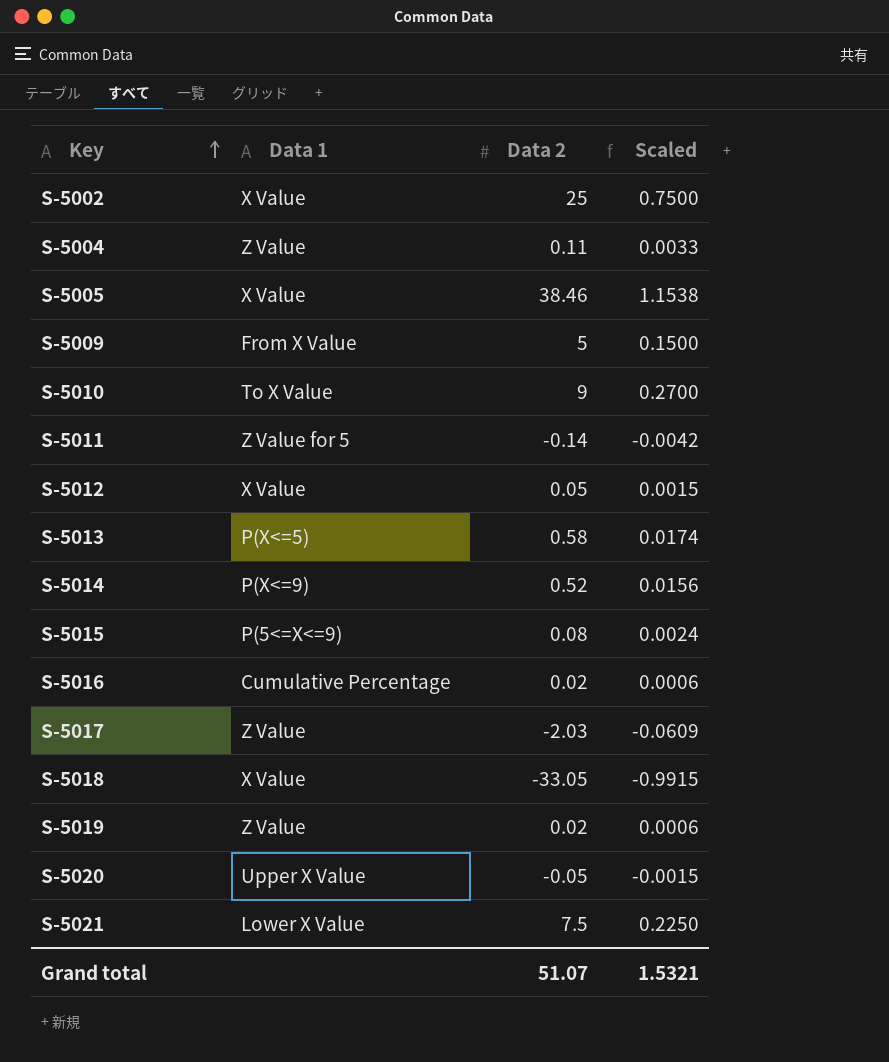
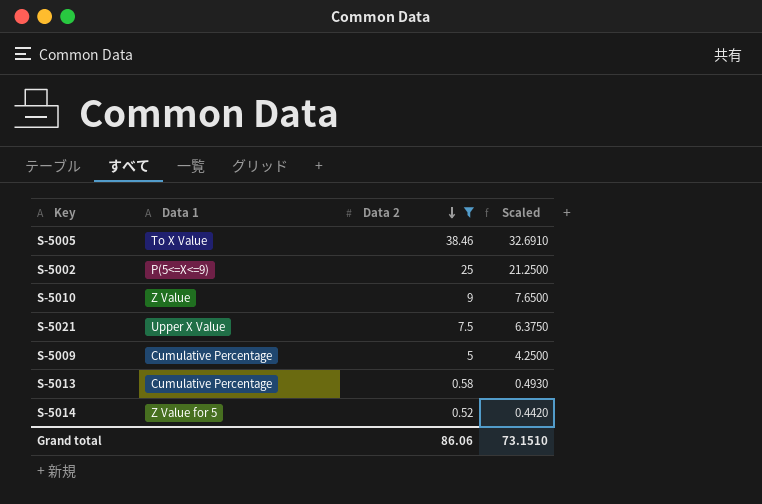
filter: none -> Data 2 >= 0.52
row order: Key ascending -> Data 2 descending
column Scaled | formula: [Data 2] * 0.03 -> [Data 2] * 0.85
S-5005 | Data 1: X Value -> To X Value
S-5002 | Data 1: X Value -> P(5<=X<=9)
S-5010 | Data 1: To X Value -> Z Value
S-5021 | Data 1: Lower X Value -> Upper X Value
S-5009 | Data 1: From X Value -> Cumulative Percentage
S-5013 | Data 1: P(X<=5) -> Cumulative Percentage
S-5014 | Data 1: P(X<=9) -> Z Value for 5
Grand total | Data 2: 51.07 -> 86.06
Grand total | Scaled: 1.5321 -> 73.1510

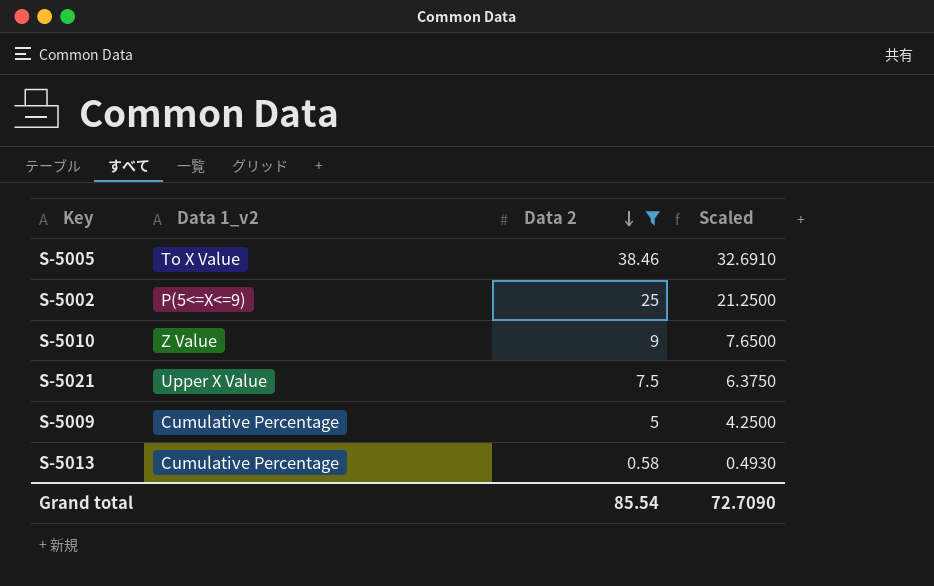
column name: Data 1 -> Data 1_v2
row S-5014: Z Value for 5 | 0.52 | 0.4420 -> none
Grand total | Data 2: 86.06 -> 85.54
Grand total | Scaled: 73.1510 -> 72.7090

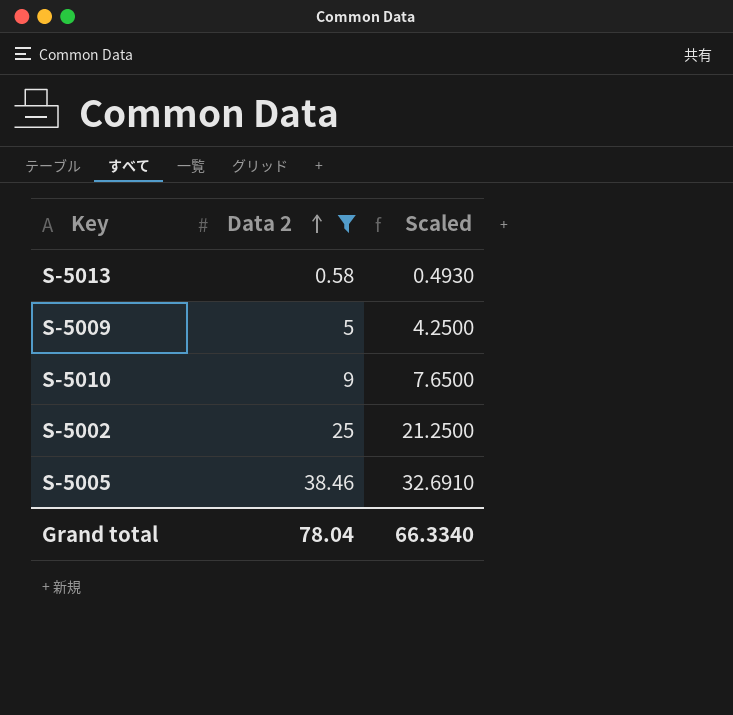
row order: Data 2 descending -> Data 2 ascending
column Data 1_v2 | position: 2 -> none
row S-5021: Upper X Value | 7.5 | 6.3750 -> none
Grand total | Data 2: 85.54 -> 78.04
Grand total | Scaled: 72.7090 -> 66.3340

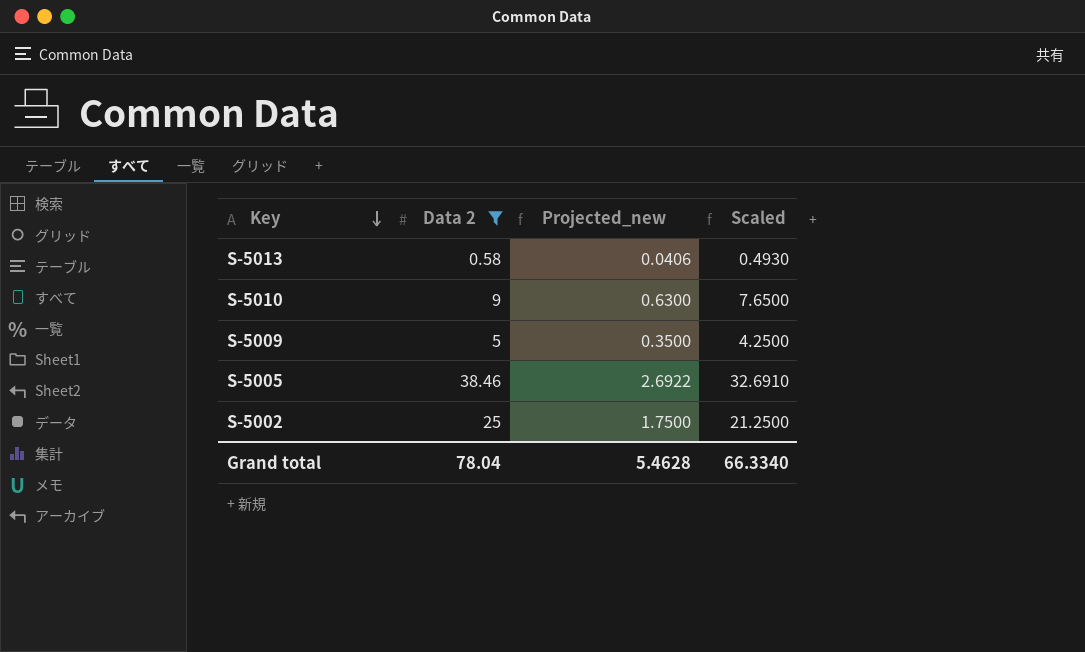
row order: Data 2 ascending -> Key descending
column Projected_new | formula: none -> [Data 2] * 0.07

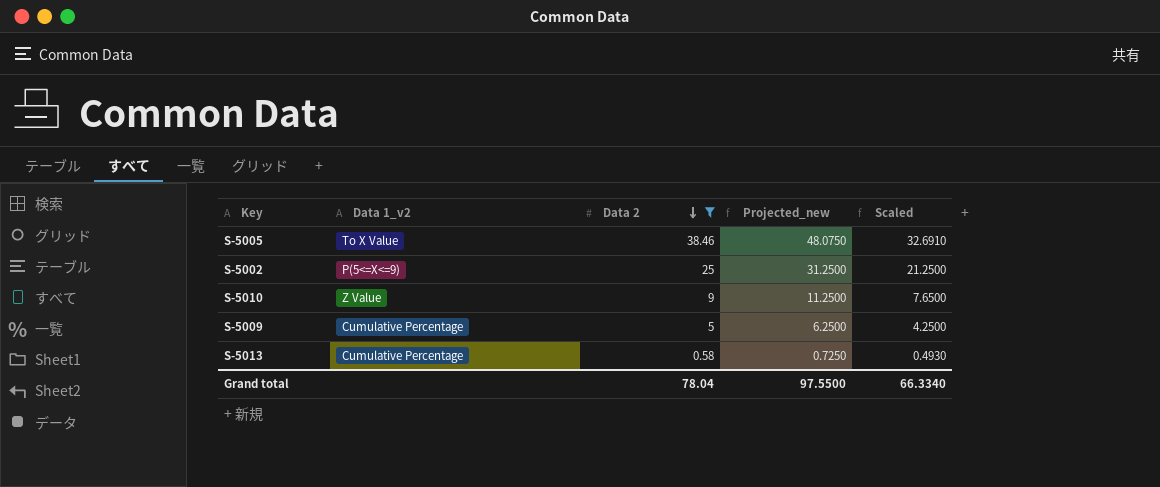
row order: Key descending -> Data 2 descending
column Data 1_v2 | position: none -> 2
column Projected_new | formula: [Data 2] * 0.07 -> [Data 2] * 1.25
Grand total | Projected_new: 5.4628 -> 97.5500

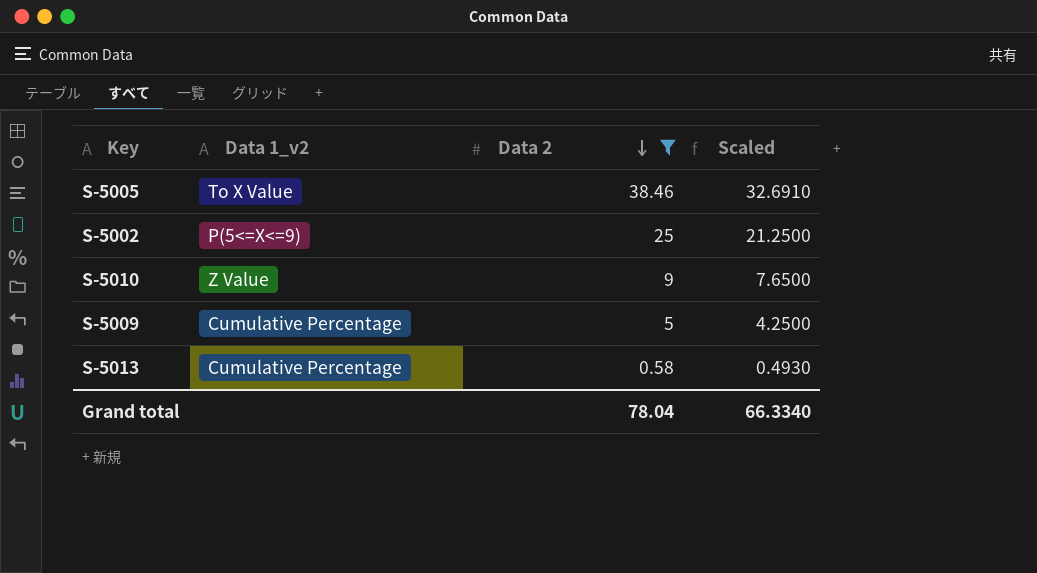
column Projected_new | formula: [Data 2] * 1.25 -> none

